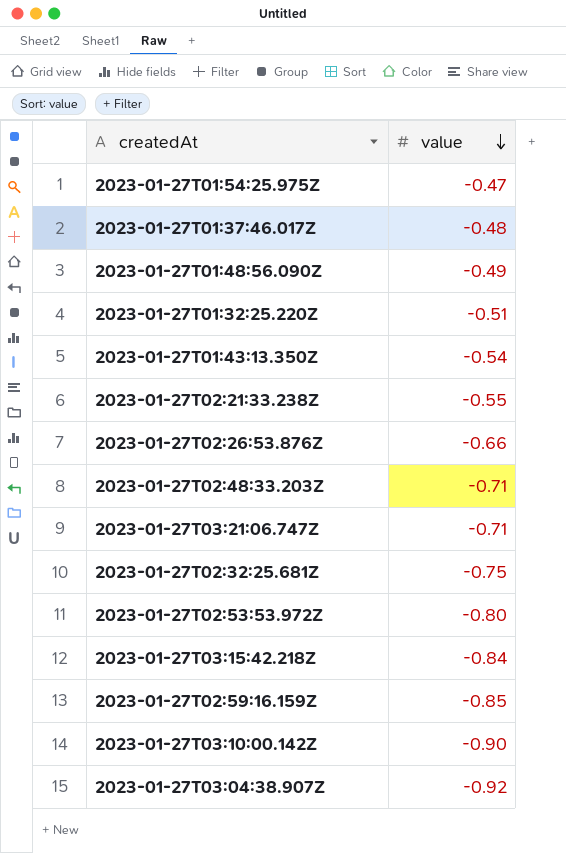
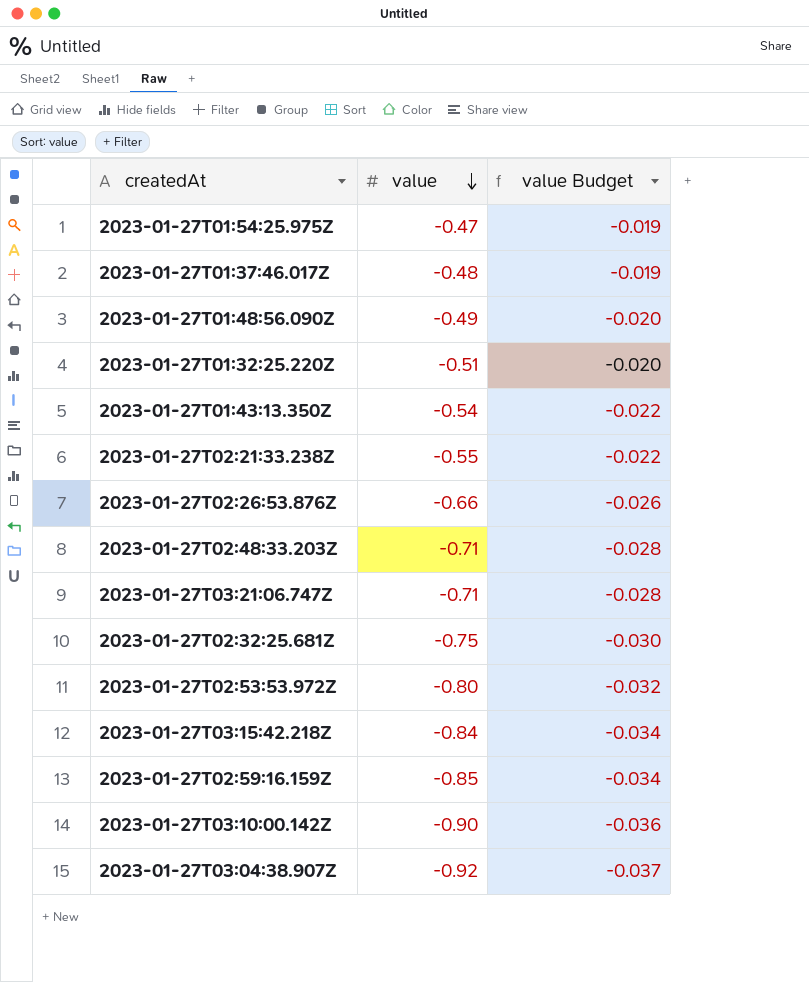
column value Budget | formula: none -> [value] * 0.04

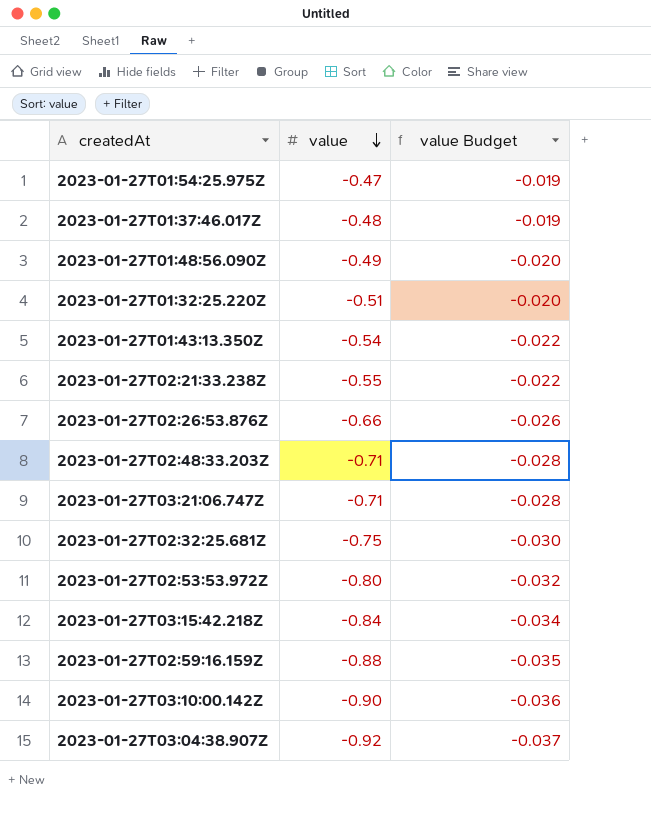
2023-01-27T02:59:16.159Z | value: -0.85 -> -0.88
2023-01-27T02:59:16.159Z | value Budget: -0.034 -> -0.035

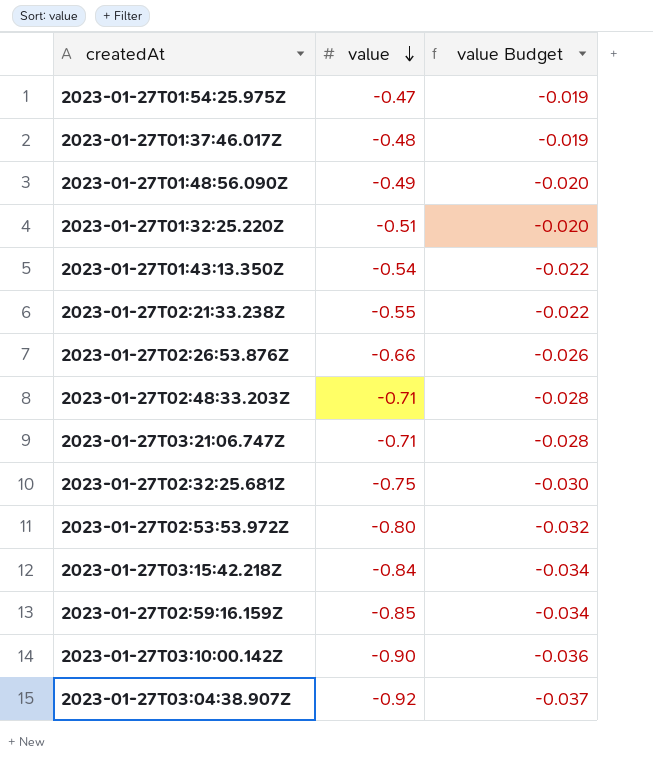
2023-01-27T02:59:16.159Z | value: -0.88 -> -0.85
2023-01-27T02:59:16.159Z | value Budget: -0.035 -> -0.034

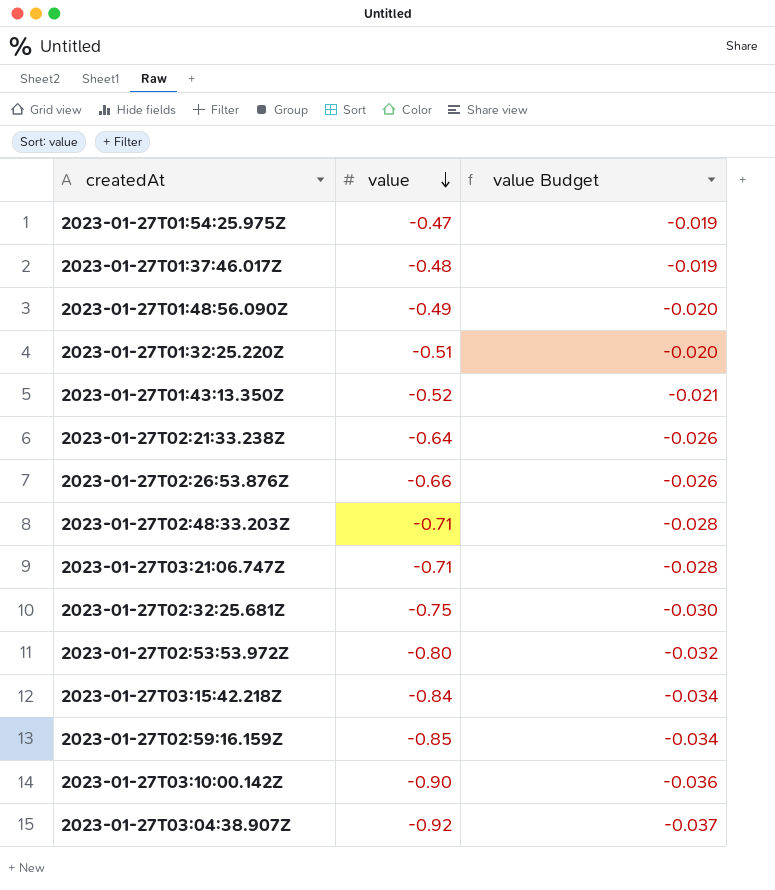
2023-01-27T01:43:13.350Z | value: -0.54 -> -0.52
2023-01-27T01:43:13.350Z | value Budget: -0.022 -> -0.021
2023-01-27T02:21:33.238Z | value: -0.55 -> -0.64
2023-01-27T02:21:33.238Z | value Budget: -0.022 -> -0.026

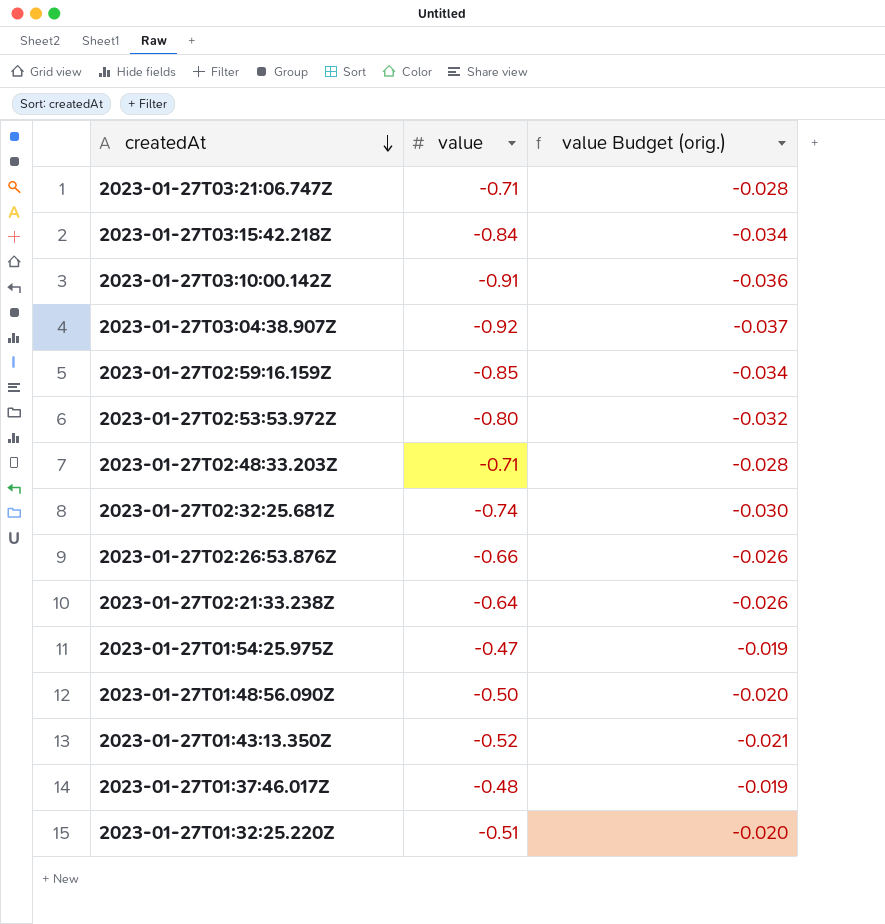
row order: value descending -> createdAt descending
column name: value Budget -> value Budget (orig.)
2023-01-27T03:10:00.142Z | value: -0.90 -> -0.91
2023-01-27T02:32:25.681Z | value: -0.75 -> -0.74
2023-01-27T01:48:56.090Z | value: -0.49 -> -0.50

